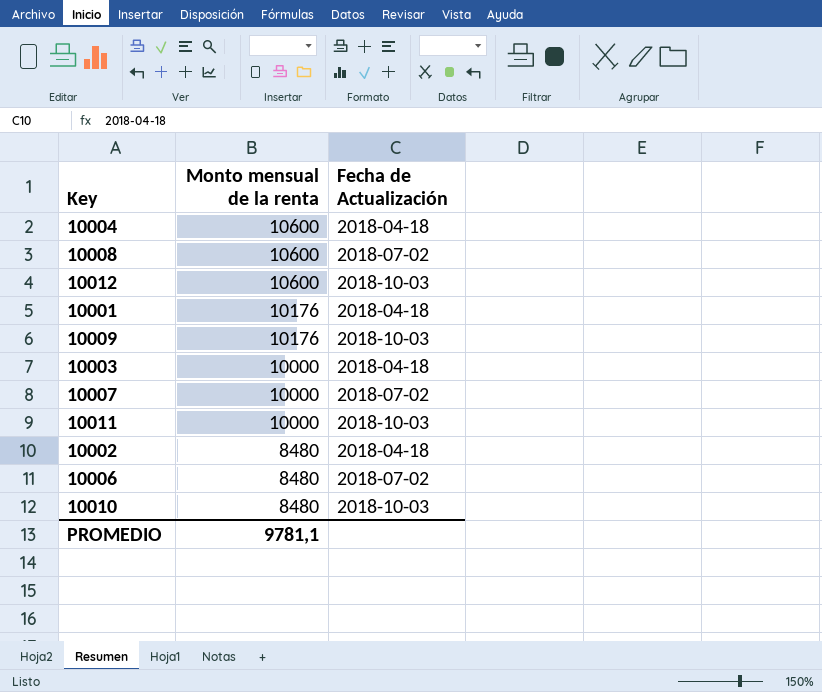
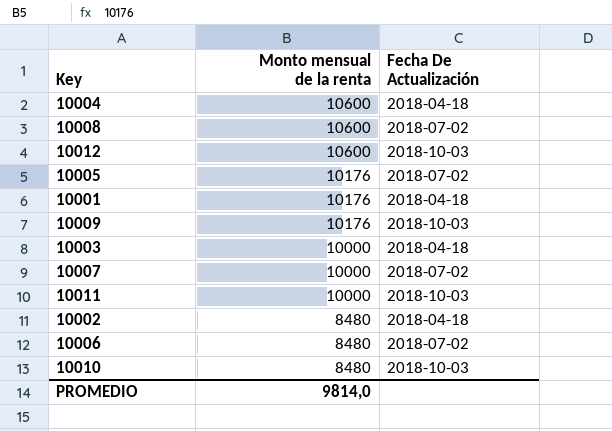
column name: Fecha de Actualización -> Fecha De Actualización
row 10005: none -> 10176 | 2018-07-02
PROMEDIO | Monto mensual de la renta: 9781,1 -> 9814,0

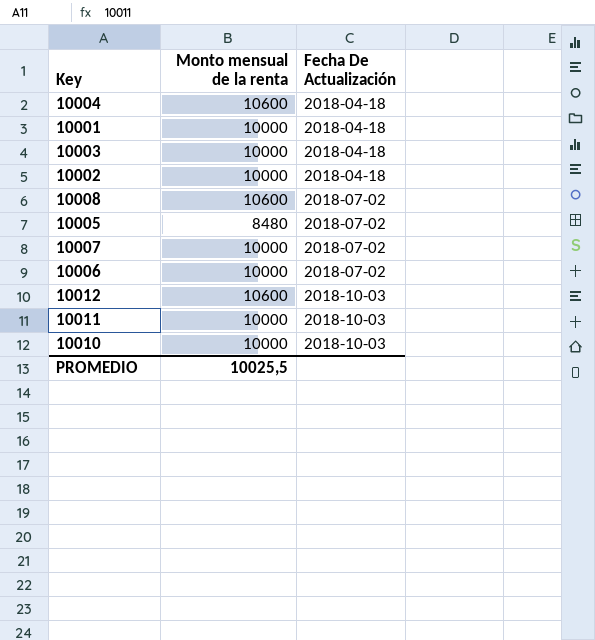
row order: Monto mensual de la renta descending -> Fecha De Actualización ascending
row 10009: 10176 | 2018-10-03 -> none
10001 | Monto mensual de la renta: 10176 -> 10000
10002 | Monto mensual de la renta: 8480 -> 10000
10005 | Monto mensual de la renta: 10176 -> 8480
10006 | Monto mensual de la renta: 8480 -> 10000
10010 | Monto mensual de la renta: 8480 -> 10000
PROMEDIO | Monto mensual de la renta: 9814,0 -> 10025,5

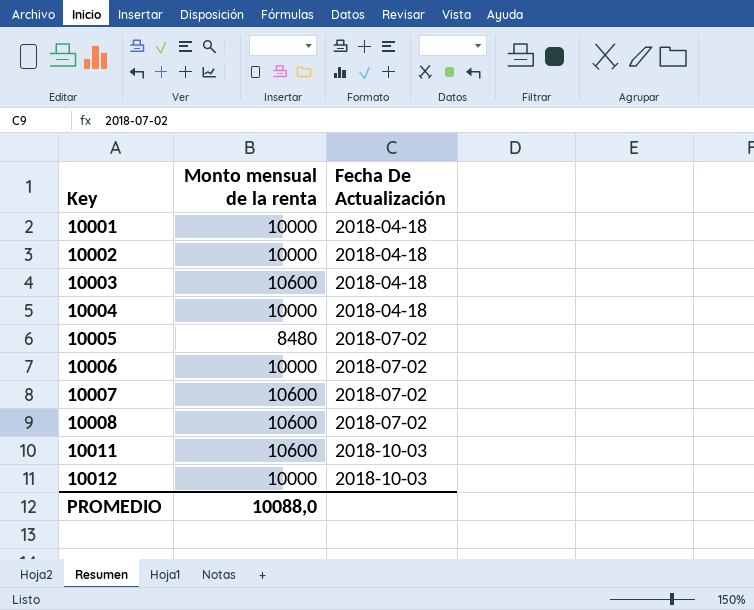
row order: Fecha De Actualización ascending -> Key ascending
row 10010: 10000 | 2018-10-03 -> none
10003 | Monto mensual de la renta: 10000 -> 10600
10004 | Monto mensual de la renta: 10600 -> 10000
10007 | Monto mensual de la renta: 10000 -> 10600
10011 | Monto mensual de la renta: 10000 -> 10600
10012 | Monto mensual de la renta: 10600 -> 10000
PROMEDIO | Monto mensual de la renta: 10025,5 -> 10088,0

